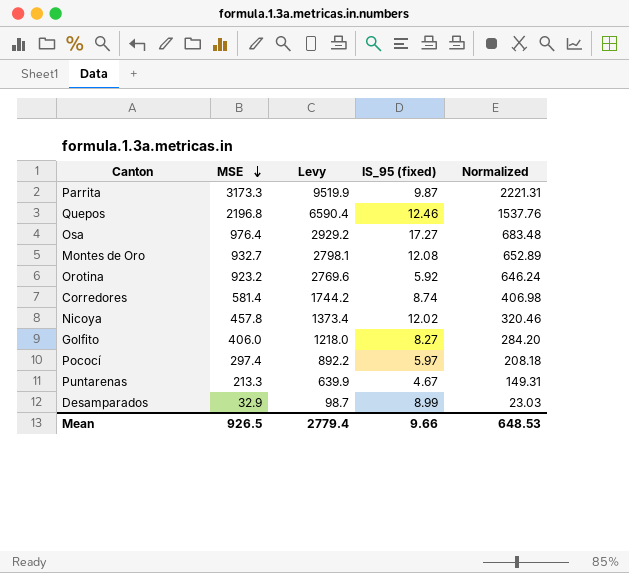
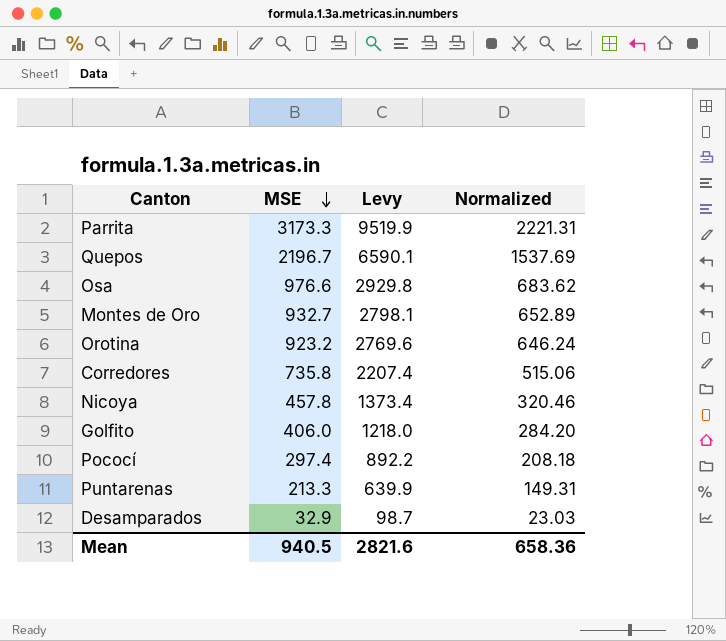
column IS_95 (fixed) | position: 4 -> none
Quepos | MSE: 2196.8 -> 2196.7
Quepos | Levy: 6590.4 -> 6590.1
Quepos | Normalized: 1537.76 -> 1537.69
Osa | MSE: 976.4 -> 976.6
Osa | Levy: 2929.2 -> 2929.8
Osa | Normalized: 683.48 -> 683.62
Corredores | MSE: 581.4 -> 735.8
Corredores | Levy: 1744.2 -> 2207.4
Corredores | Normalized: 406.98 -> 515.06
Mean | MSE: 926.5 -> 940.5
Mean | Levy: 2779.4 -> 2821.6
Mean | Normalized: 648.53 -> 658.36

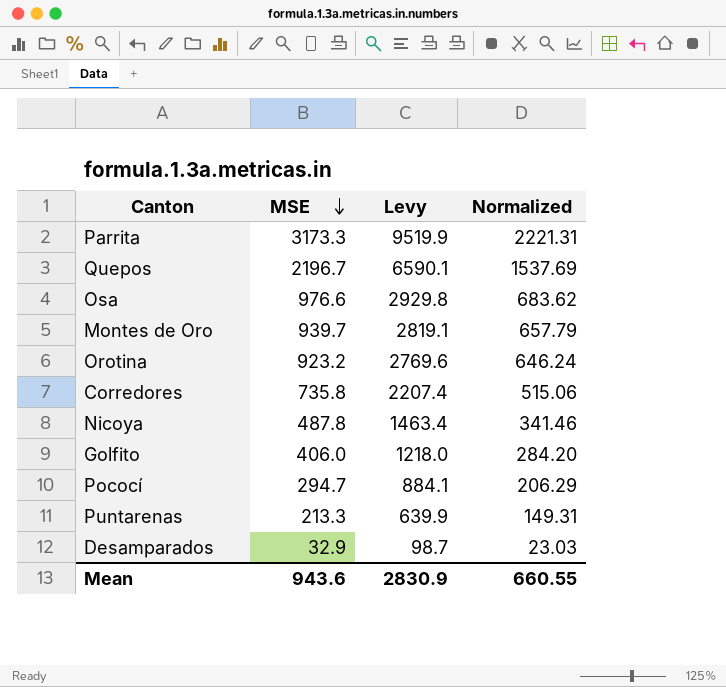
Montes de Oro | MSE: 932.7 -> 939.7
Montes de Oro | Levy: 2798.1 -> 2819.1
Montes de Oro | Normalized: 652.89 -> 657.79
Nicoya | MSE: 457.8 -> 487.8
Nicoya | Levy: 1373.4 -> 1463.4
Nicoya | Normalized: 320.46 -> 341.46
Pococí | MSE: 297.4 -> 294.7
Pococí | Levy: 892.2 -> 884.1
Pococí | Normalized: 208.18 -> 206.29
Mean | MSE: 940.5 -> 943.6
Mean | Levy: 2821.6 -> 2830.9
Mean | Normalized: 658.36 -> 660.55

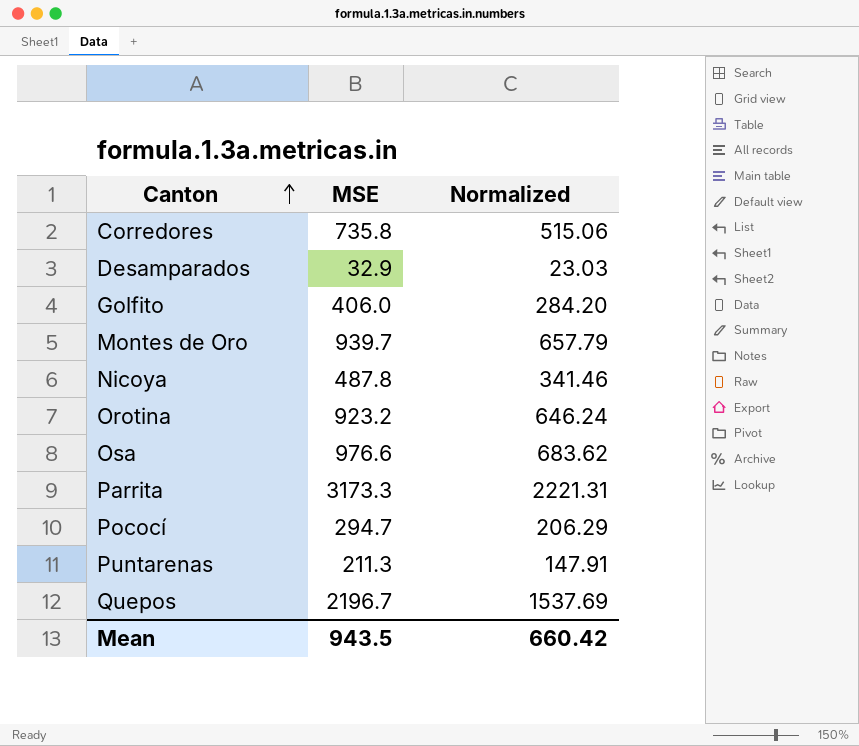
row order: MSE descending -> Canton ascending
column Levy | formula: [MSE] * 3 -> none
Puntarenas | MSE: 213.3 -> 211.3
Puntarenas | Normalized: 149.31 -> 147.91
Mean | MSE: 943.6 -> 943.5
Mean | Normalized: 660.55 -> 660.42

